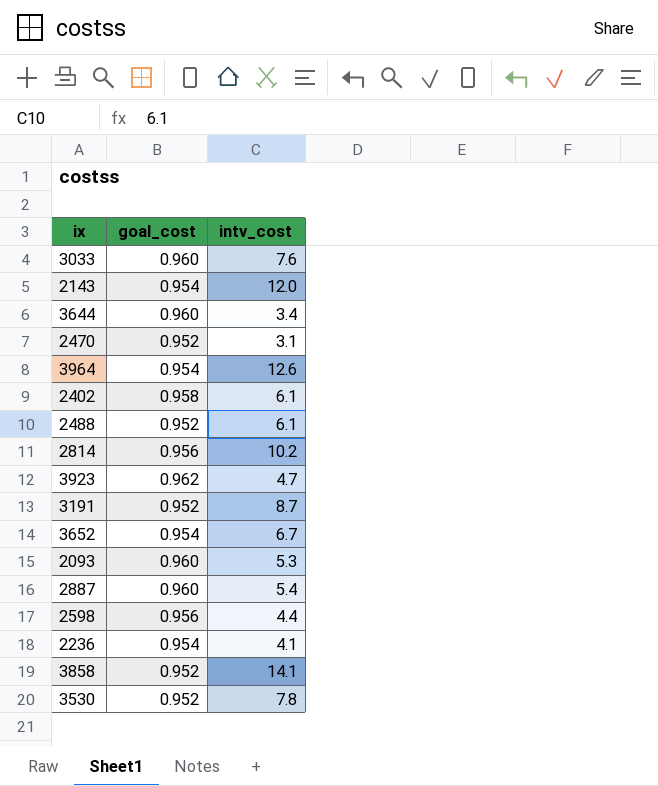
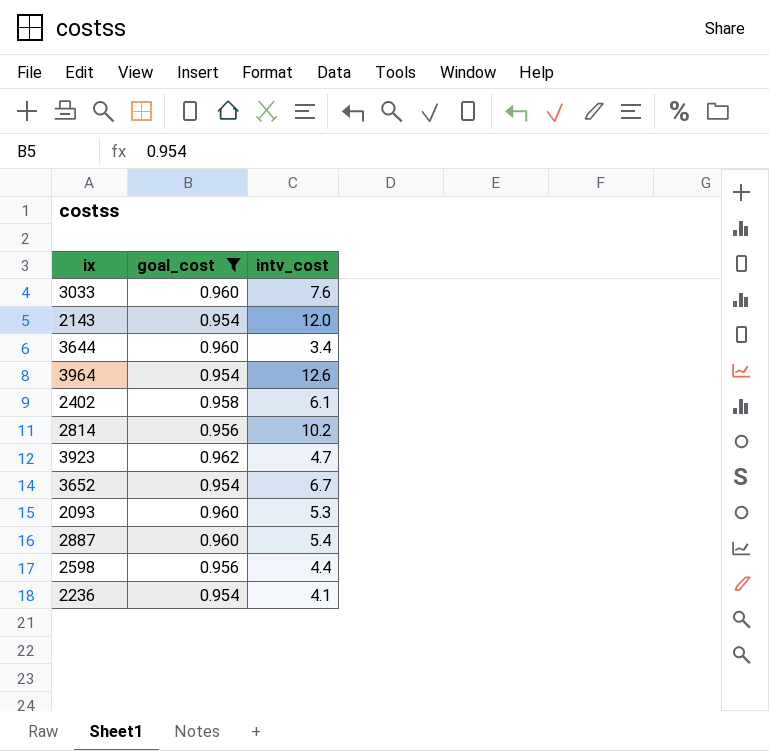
filter: none -> goal_cost != 0.952

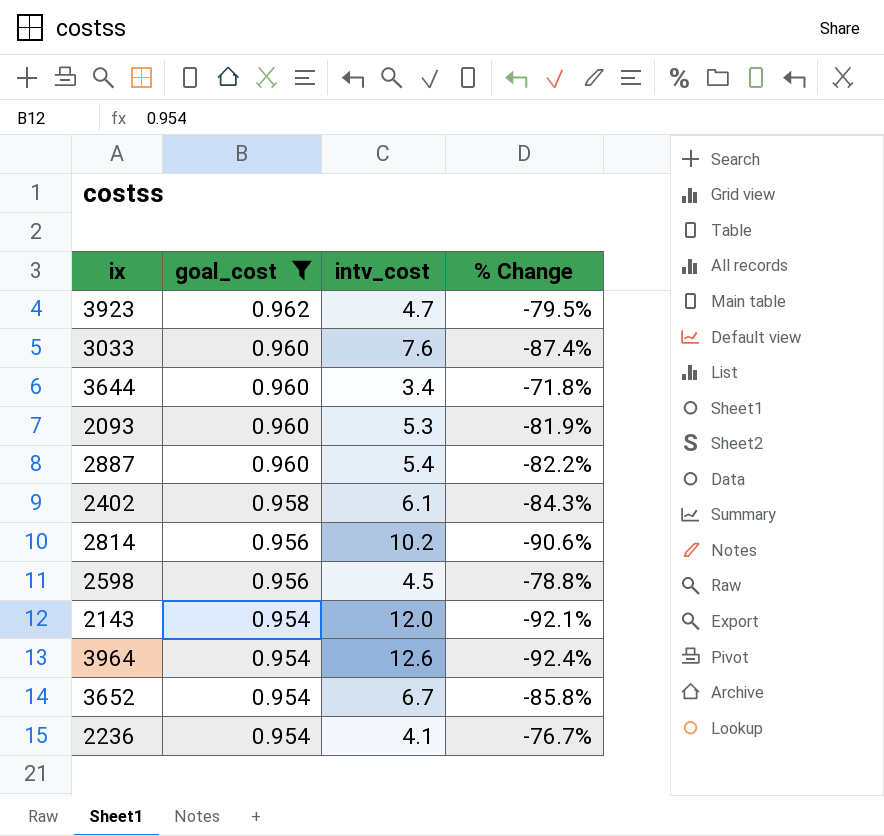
row order: none -> goal_cost descending
column % Change | formula: none -> ([goal_cost] - [intv_cost]) / [intv_cost]
2598 | intv_cost: 4.4 -> 4.5

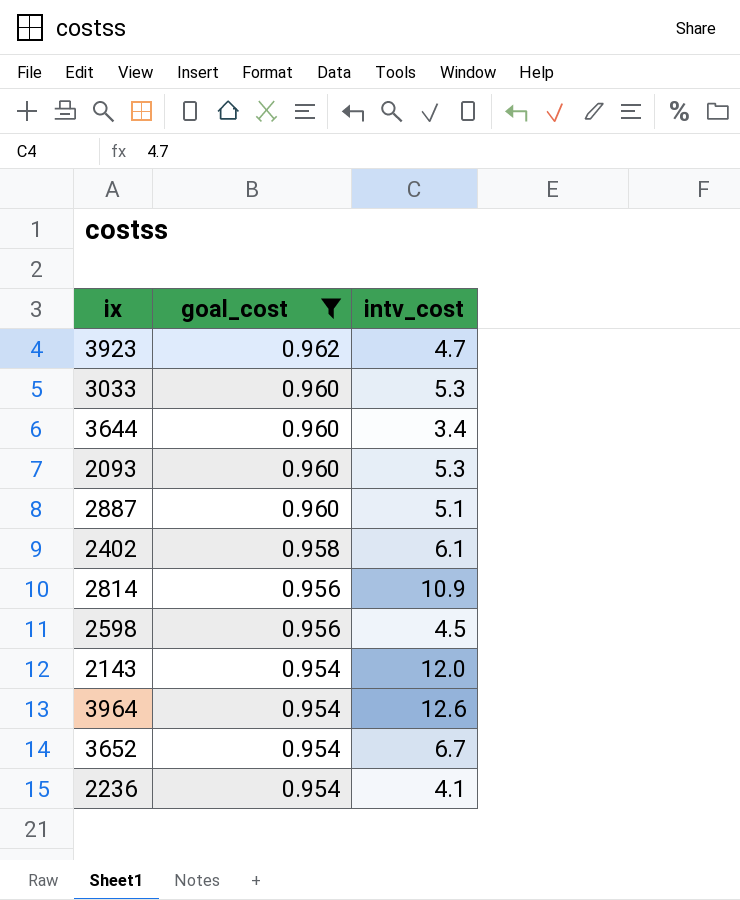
column % Change | formula: ([goal_cost] - [intv_cost]) / [intv_cost] -> none
3033 | intv_cost: 7.6 -> 5.3
2887 | intv_cost: 5.4 -> 5.1
2814 | intv_cost: 10.2 -> 10.9

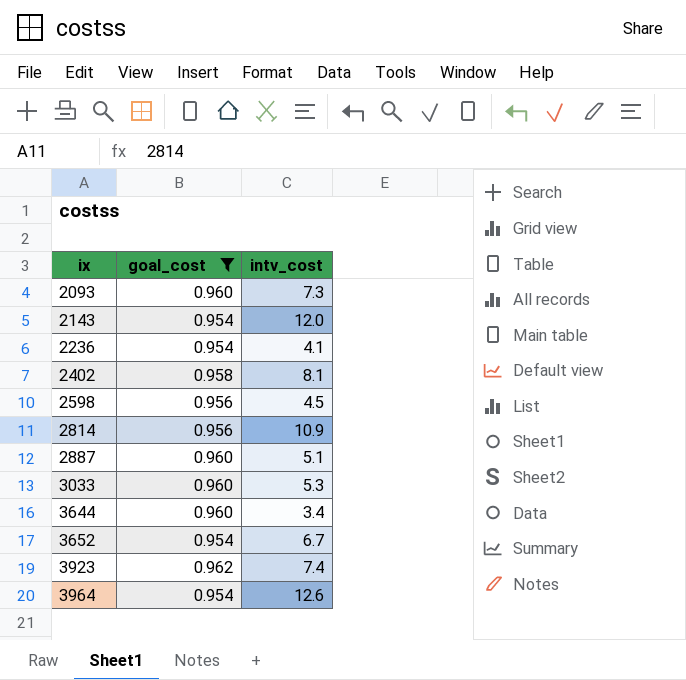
row order: goal_cost descending -> ix ascending
2093 | intv_cost: 5.3 -> 7.3
2402 | intv_cost: 6.1 -> 8.1
3923 | intv_cost: 4.7 -> 7.4

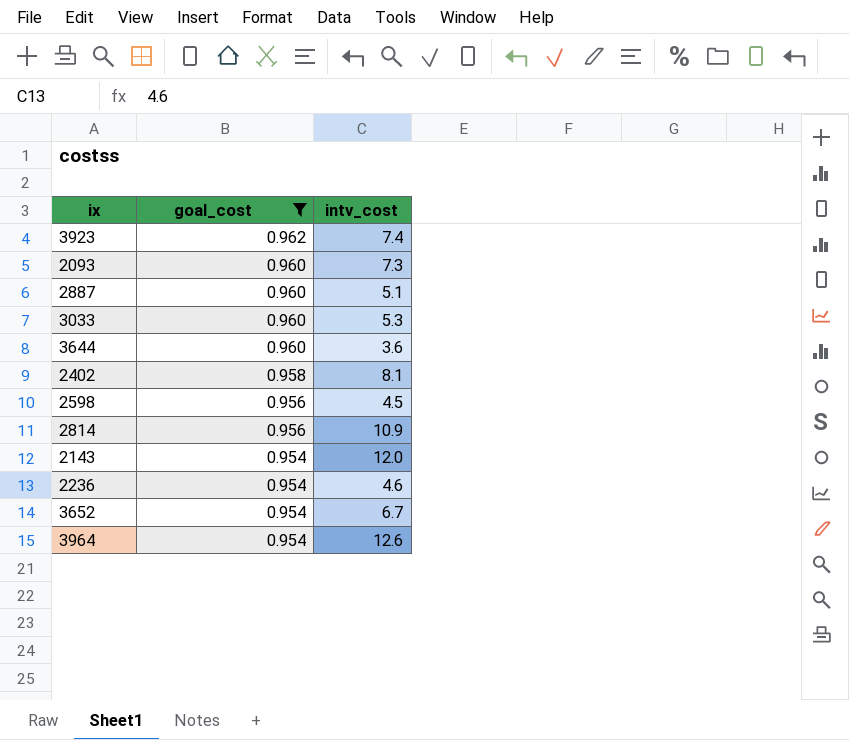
row order: ix ascending -> goal_cost descending
3644 | intv_cost: 3.4 -> 3.6
2236 | intv_cost: 4.1 -> 4.6

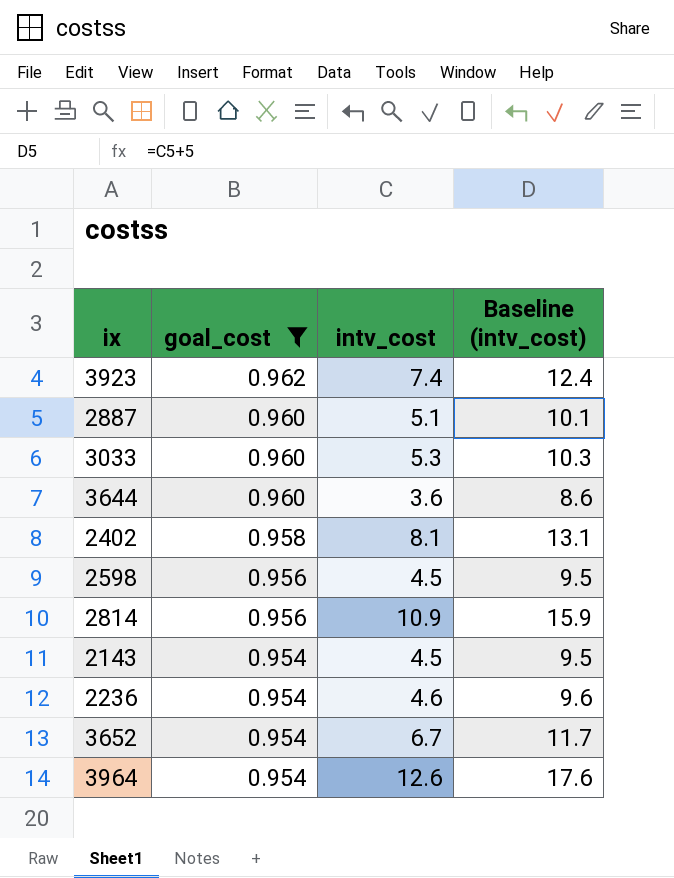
column Baseline (intv_cost) | formula: none -> [intv_cost] + 5
row 2093: 0.960 | 7.3 -> none
2143 | intv_cost: 12.0 -> 4.5

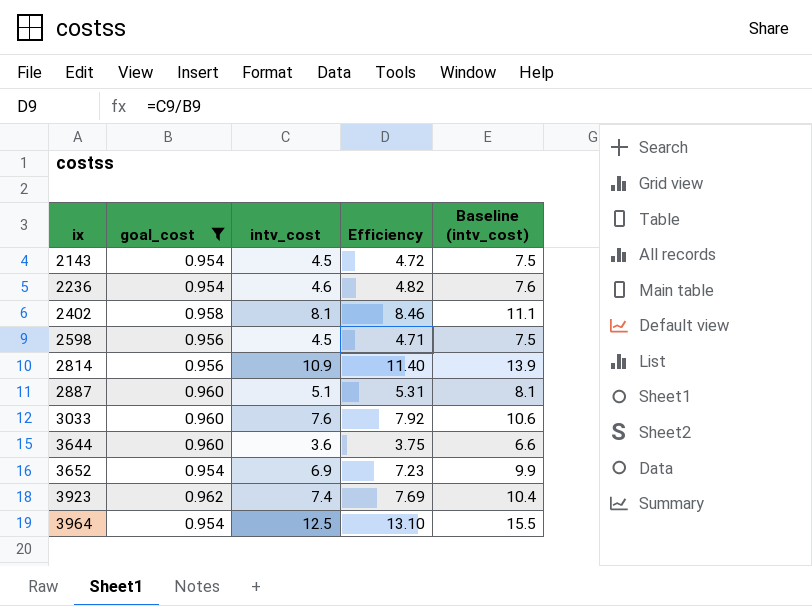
row order: goal_cost descending -> ix ascending
column Efficiency | formula: none -> [intv_cost] / [goal_cost]
column Baseline (intv_cost) | formula: [intv_cost] + 5 -> [intv_cost] + 3
3033 | intv_cost: 5.3 -> 7.6
3652 | intv_cost: 6.7 -> 6.9
3964 | intv_cost: 12.6 -> 12.5

